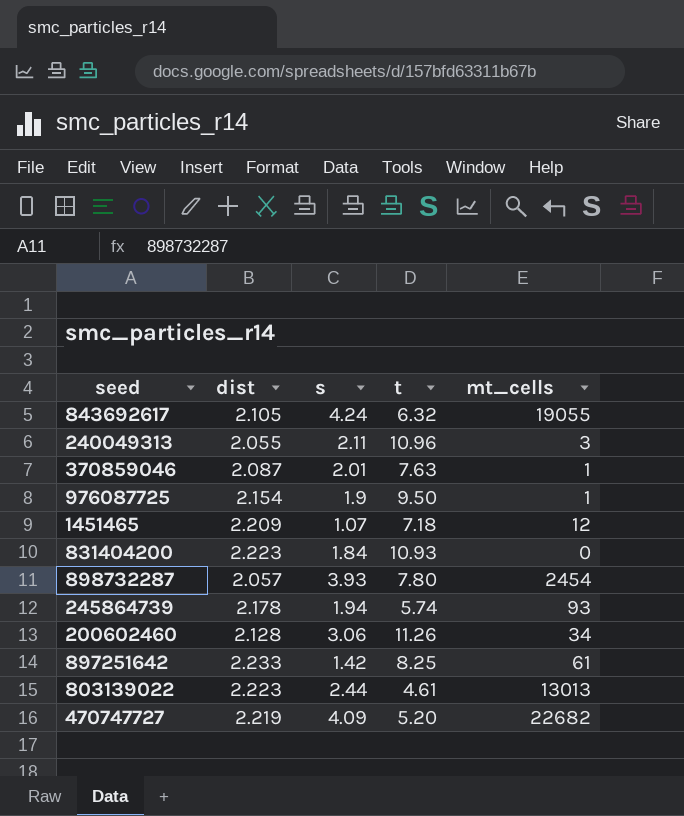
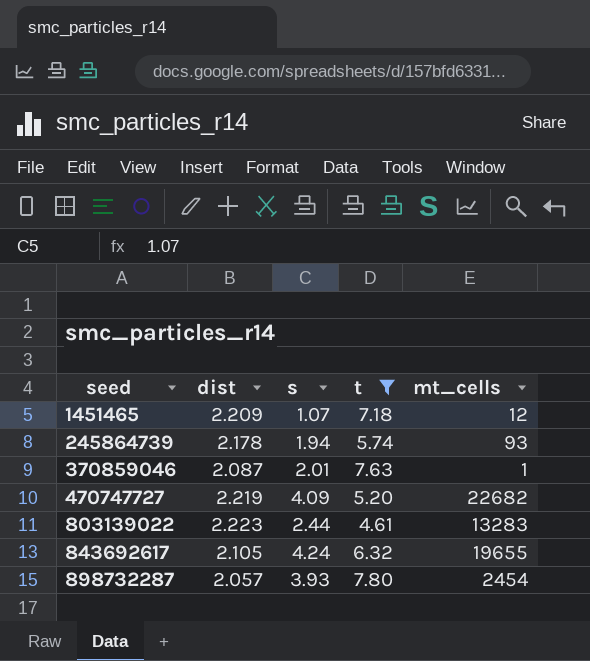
filter: none -> t <= 7.80
row order: none -> seed ascending
803139022 | mt_cells: 13013 -> 13283
843692617 | mt_cells: 19055 -> 19655

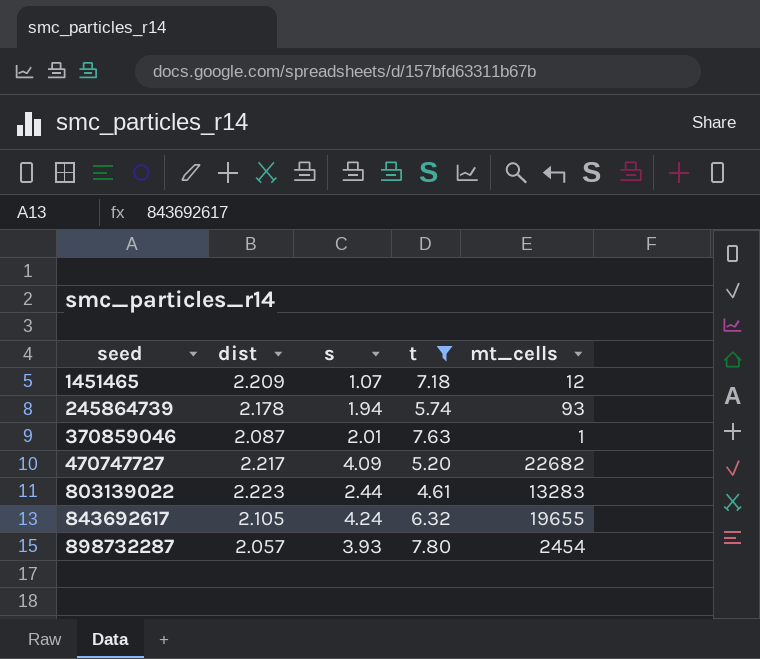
470747727 | dist: 2.219 -> 2.217

